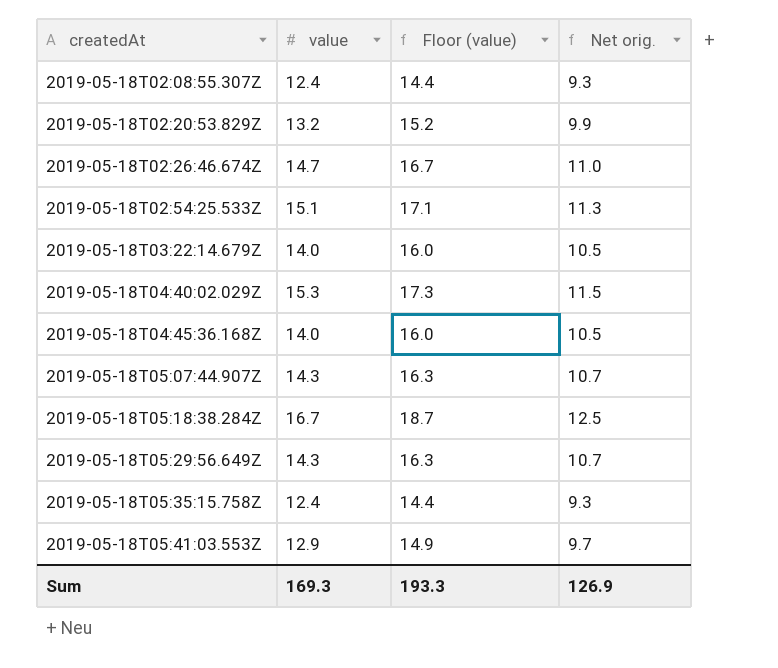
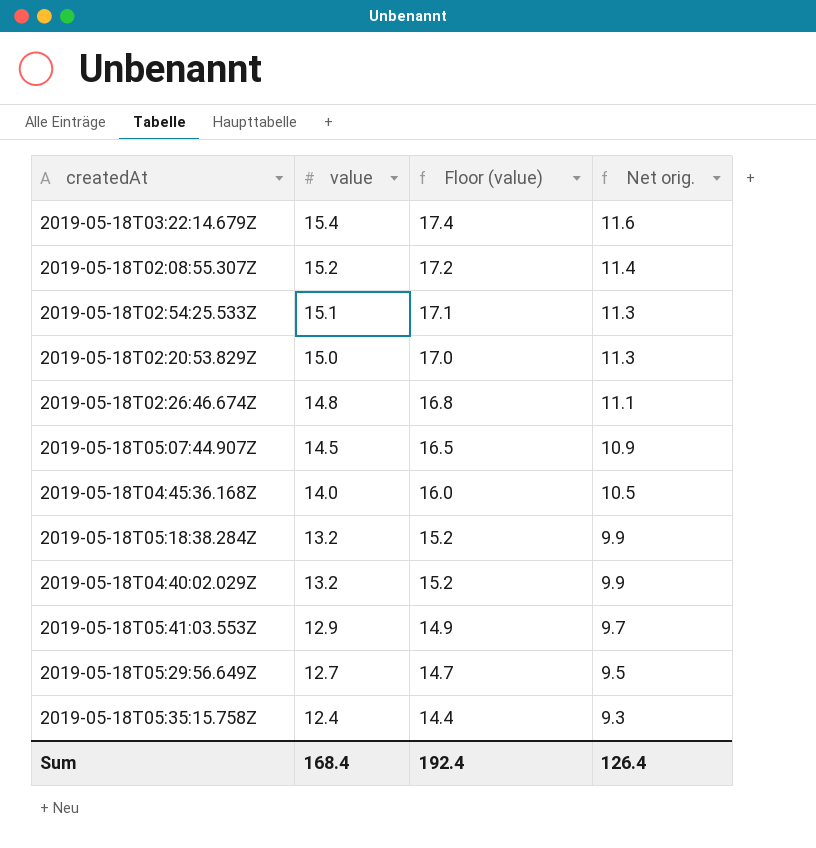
row order: createdAt ascending -> value descending
2019-05-18T03:22:14.679Z | value: 14.0 -> 15.4
2019-05-18T03:22:14.679Z | Floor (value): 16.0 -> 17.4
2019-05-18T03:22:14.679Z | Net orig.: 10.5 -> 11.6
2019-05-18T02:08:55.307Z | value: 12.4 -> 15.2
2019-05-18T02:08:55.307Z | Floor (value): 14.4 -> 17.2
2019-05-18T02:08:55.307Z | Net orig.: 9.3 -> 11.4
2019-05-18T02:20:53.829Z | value: 13.2 -> 15.0
2019-05-18T02:20:53.829Z | Floor (value): 15.2 -> 17.0
2019-05-18T02:20:53.829Z | Net orig.: 9.9 -> 11.3
2019-05-18T02:26:46.674Z | value: 14.7 -> 14.8
2019-05-18T02:26:46.674Z | Floor (value): 16.7 -> 16.8
2019-05-18T02:26:46.674Z | Net orig.: 11.0 -> 11.1
2019-05-18T05:07:44.907Z | value: 14.3 -> 14.5
2019-05-18T05:07:44.907Z | Floor (value): 16.3 -> 16.5
2019-05-18T05:07:44.907Z | Net orig.: 10.7 -> 10.9
2019-05-18T05:18:38.284Z | value: 16.7 -> 13.2
2019-05-18T05:18:38.284Z | Floor (value): 18.7 -> 15.2
2019-05-18T05:18:38.284Z | Net orig.: 12.5 -> 9.9
2019-05-18T04:40:02.029Z | value: 15.3 -> 13.2
2019-05-18T04:40:02.029Z | Floor (value): 17.3 -> 15.2
2019-05-18T04:40:02.029Z | Net orig.: 11.5 -> 9.9
2019-05-18T05:29:56.649Z | value: 14.3 -> 12.7
2019-05-18T05:29:56.649Z | Floor (value): 16.3 -> 14.7
2019-05-18T05:29:56.649Z | Net orig.: 10.7 -> 9.5
Sum | value: 169.3 -> 168.4
Sum | Floor (value): 193.3 -> 192.4
Sum | Net orig.: 126.9 -> 126.4

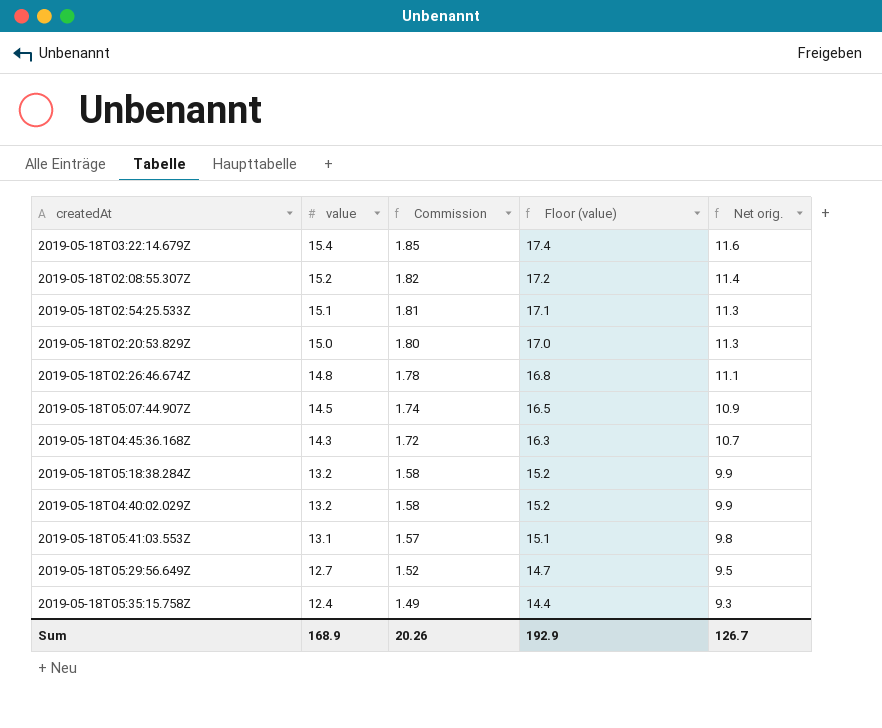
column Commission | formula: none -> [value] * 0.12
2019-05-18T04:45:36.168Z | value: 14.0 -> 14.3
2019-05-18T04:45:36.168Z | Floor (value): 16.0 -> 16.3
2019-05-18T04:45:36.168Z | Net orig.: 10.5 -> 10.7
2019-05-18T05:41:03.553Z | value: 12.9 -> 13.1
2019-05-18T05:41:03.553Z | Floor (value): 14.9 -> 15.1
2019-05-18T05:41:03.553Z | Net orig.: 9.7 -> 9.8
Sum | value: 168.4 -> 168.9
Sum | Floor (value): 192.4 -> 192.9
Sum | Net orig.: 126.4 -> 126.7

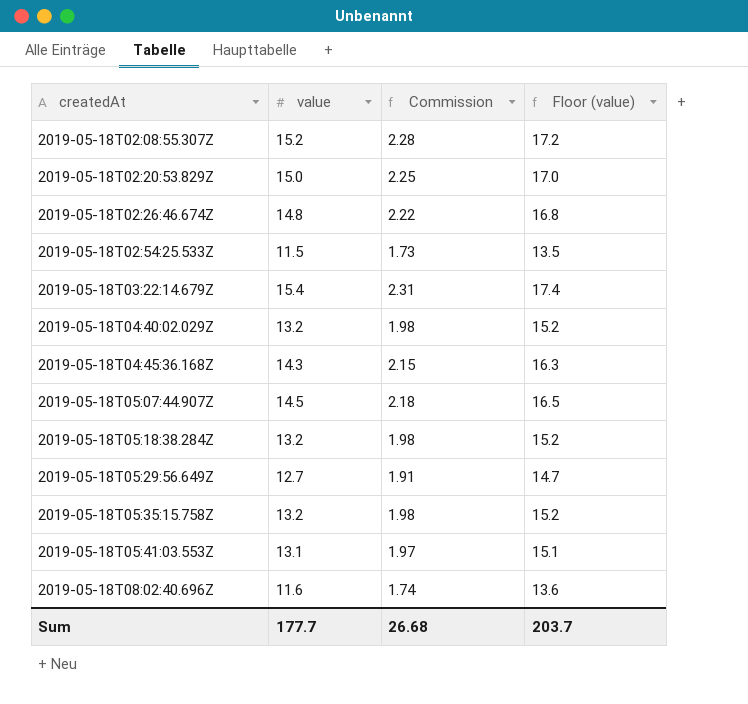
row order: value descending -> createdAt ascending
column Net orig. | formula: [value] * 0.75 -> none
column Commission | formula: [value] * 0.12 -> [value] * 0.15
2019-05-18T02:54:25.533Z | value: 15.1 -> 11.5
2019-05-18T02:54:25.533Z | Floor (value): 17.1 -> 13.5
2019-05-18T05:35:15.758Z | value: 12.4 -> 13.2
2019-05-18T05:35:15.758Z | Floor (value): 14.4 -> 15.2
row 2019-05-18T08:02:40.696Z: none -> 11.6 | 1.74 | 13.6
Sum | value: 168.9 -> 177.7
Sum | Commission: 20.26 -> 26.68
Sum | Floor (value): 192.9 -> 203.7

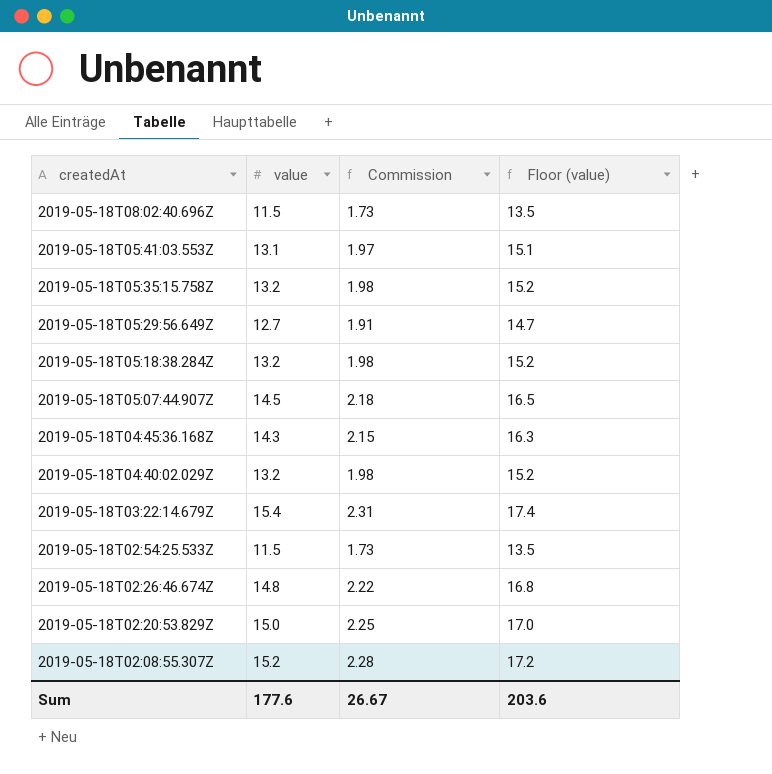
row order: createdAt ascending -> createdAt descending
2019-05-18T08:02:40.696Z | value: 11.6 -> 11.5
2019-05-18T08:02:40.696Z | Commission: 1.74 -> 1.73
2019-05-18T08:02:40.696Z | Floor (value): 13.6 -> 13.5
Sum | value: 177.7 -> 177.6
Sum | Commission: 26.68 -> 26.67
Sum | Floor (value): 203.7 -> 203.6

